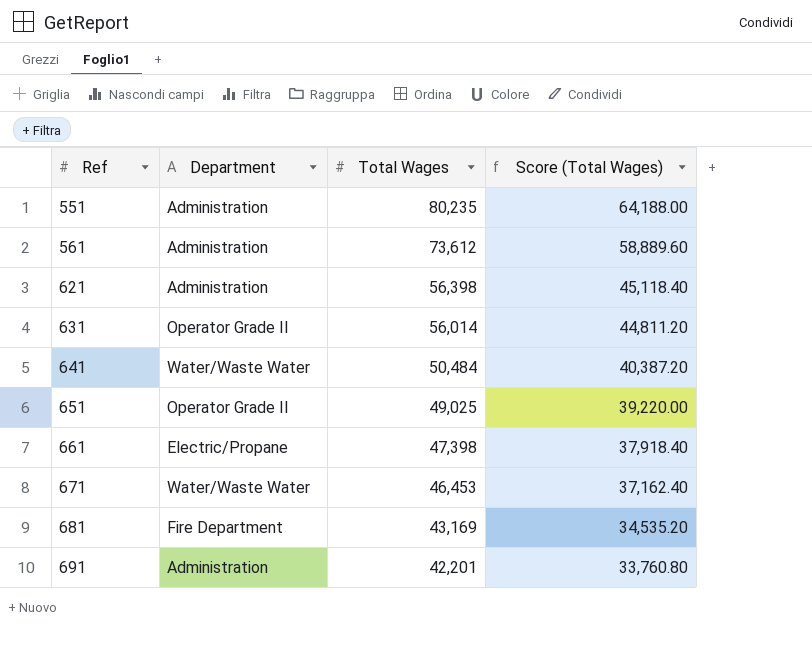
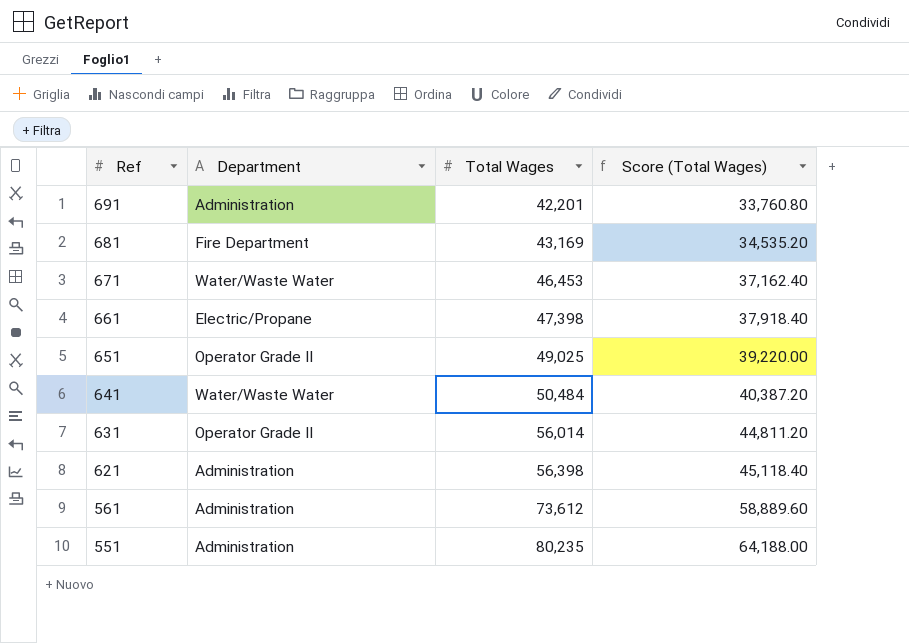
row order: Ref ascending -> Ref descending

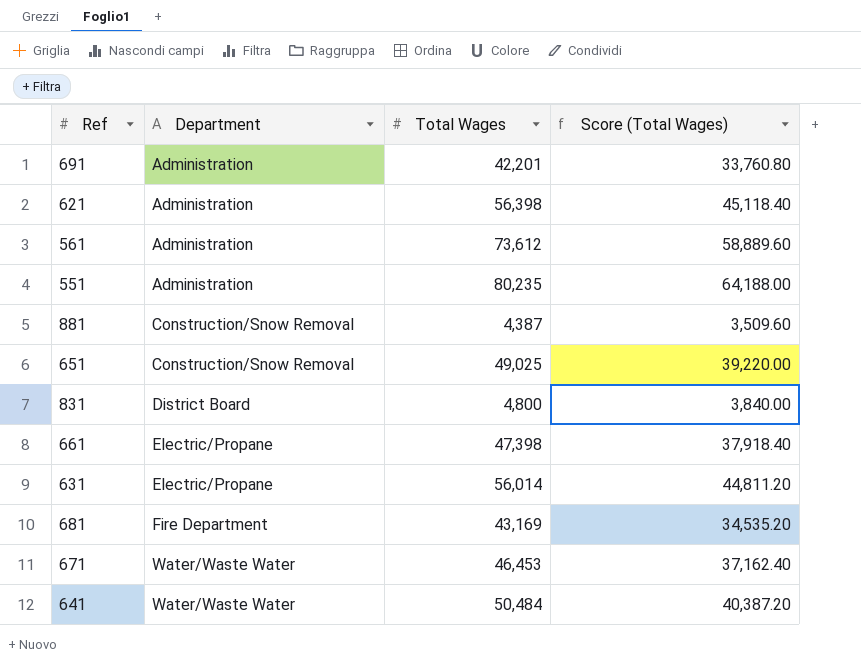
row order: Ref descending -> Department ascending
row 881: none -> Construction/Snow Removal | 4,387 | 3,509.60
651 | Department: Operator Grade II -> Construction/Snow Removal
row 831: none -> District Board | 4,800 | 3,840.00
631 | Department: Operator Grade II -> Electric/Propane

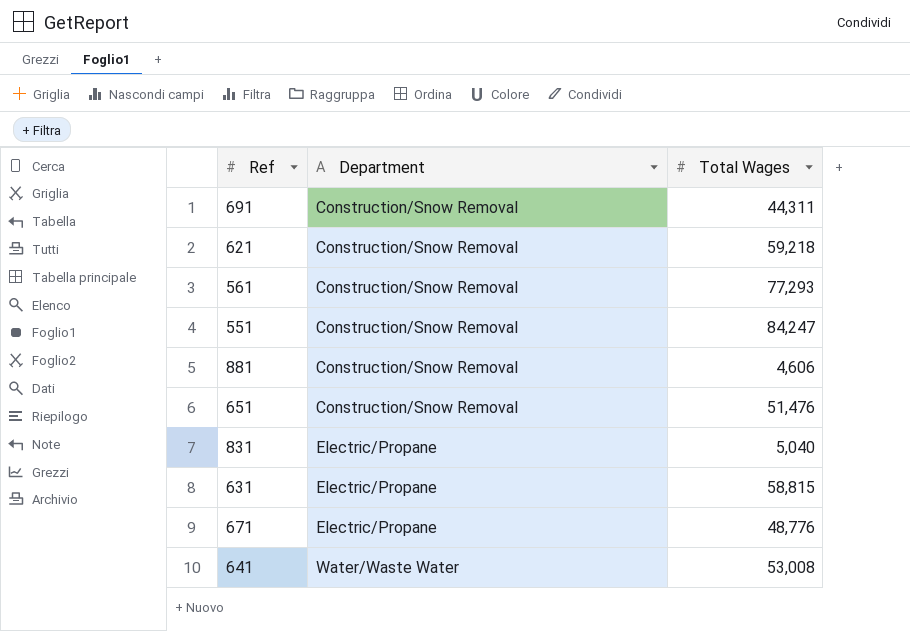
column Score (Total Wages) | formula: [Total Wages] * 0.8 -> none
row 661: Electric/Propane | 47,398 | 37,918.40 -> none
row 681: Fire Department | 43,169 | 34,535.20 -> none
691 | Department: Administration -> Construction/Snow Removal
691 | Total Wages: 42,201 -> 44,311
621 | Department: Administration -> Construction/Snow Removal
621 | Total Wages: 56,398 -> 59,218
561 | Department: Administration -> Construction/Snow Removal
561 | Total Wages: 73,612 -> 77,293
551 | Department: Administration -> Construction/Snow Removal
551 | Total Wages: 80,235 -> 84,247
881 | Total Wages: 4,387 -> 4,606
651 | Total Wages: 49,025 -> 51,476
831 | Department: District Board -> Electric/Propane
831 | Total Wages: 4,800 -> 5,040
631 | Total Wages: 56,014 -> 58,815
671 | Department: Water/Waste Water -> Electric/Propane
671 | Total Wages: 46,453 -> 48,776
641 | Total Wages: 50,484 -> 53,008

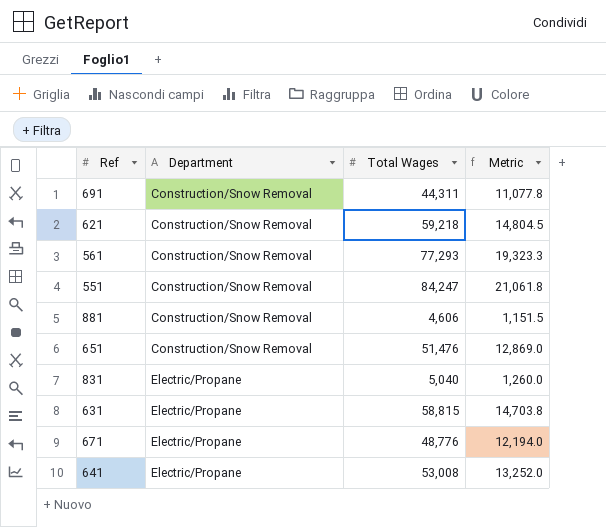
column Metric | formula: none -> [Total Wages] * 0.25
641 | Department: Water/Waste Water -> Electric/Propane

